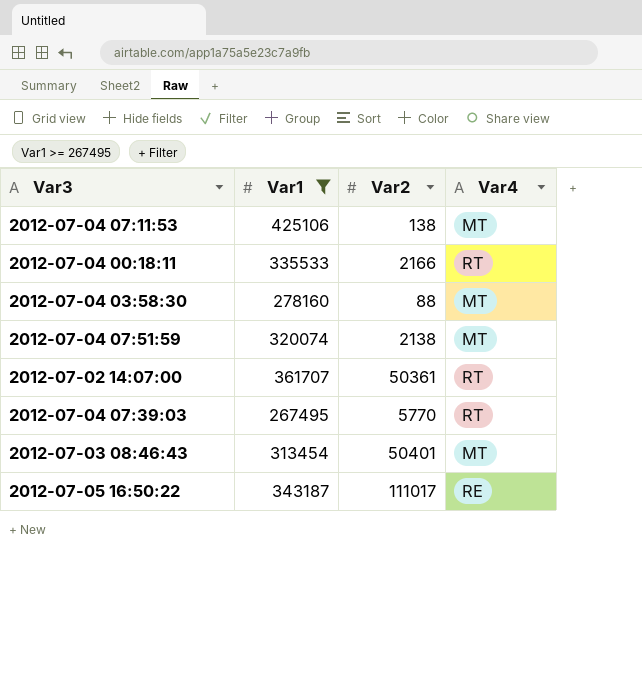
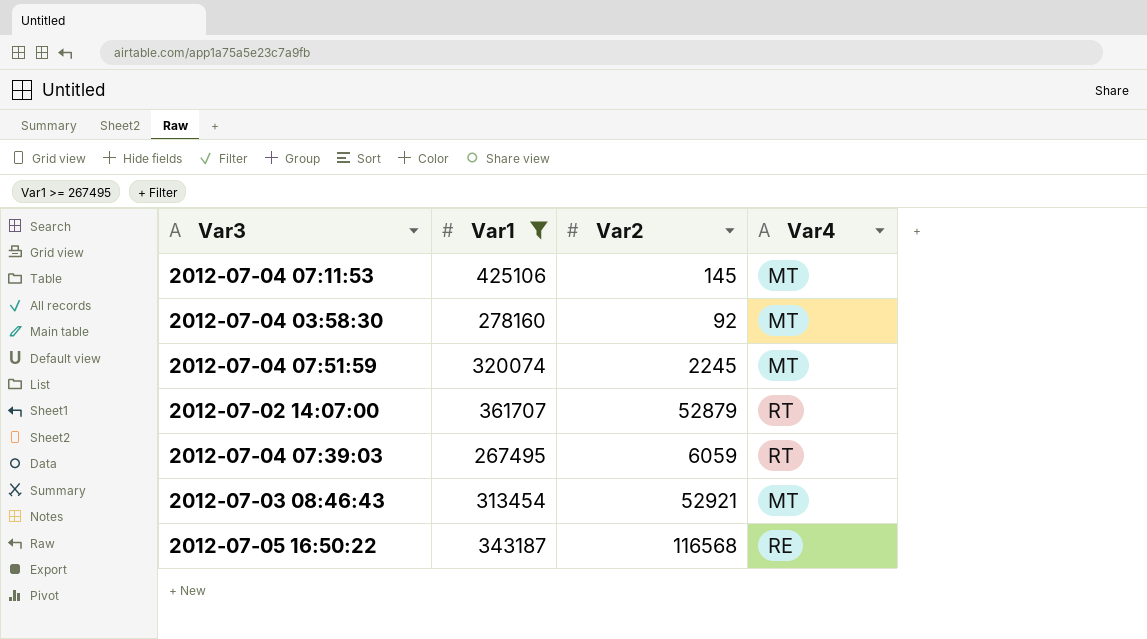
row 2012-07-04 00:18:11: 335533 | 2166 | RT -> none
2012-07-04 07:11:53 | Var2: 138 -> 145
2012-07-04 03:58:30 | Var2: 88 -> 92
2012-07-04 07:51:59 | Var2: 2138 -> 2245
2012-07-02 14:07:00 | Var2: 50361 -> 52879
2012-07-04 07:39:03 | Var2: 5770 -> 6059
2012-07-03 08:46:43 | Var2: 50401 -> 52921
2012-07-05 16:50:22 | Var2: 111017 -> 116568

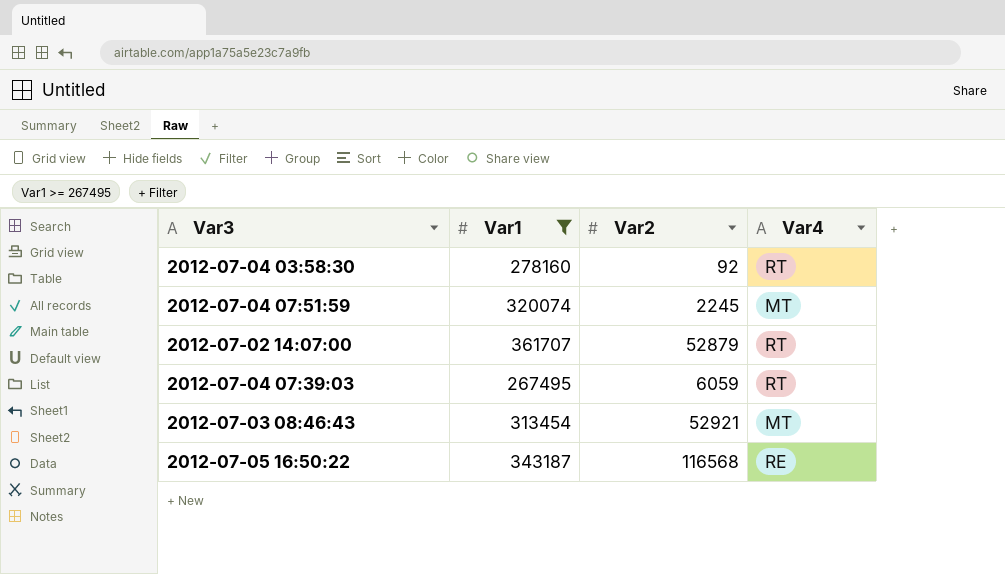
row 2012-07-04 07:11:53: 425106 | 145 | MT -> none
2012-07-04 03:58:30 | Var4: MT -> RT

